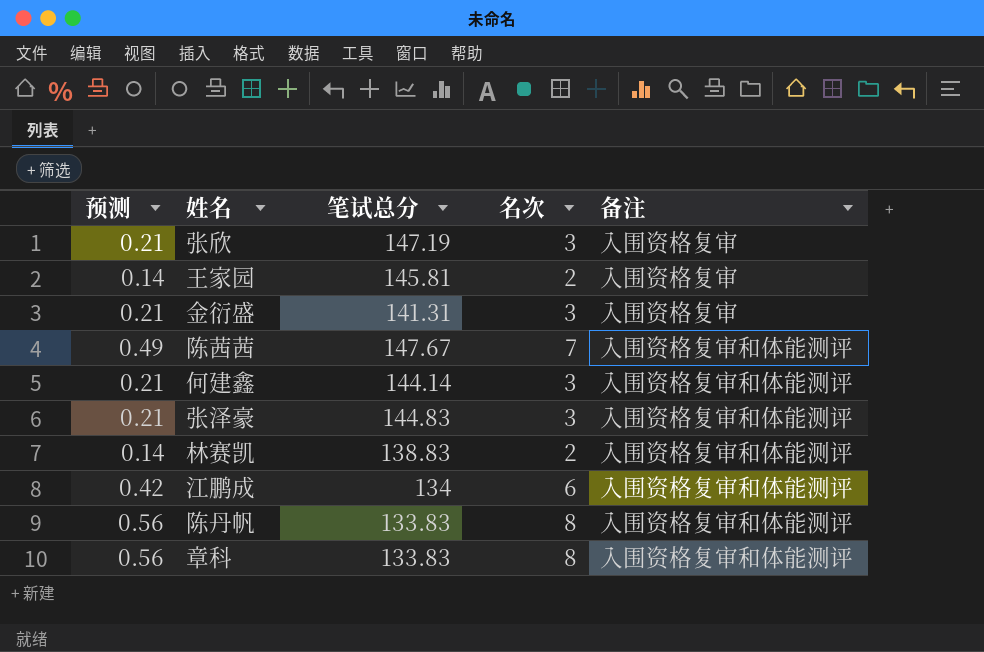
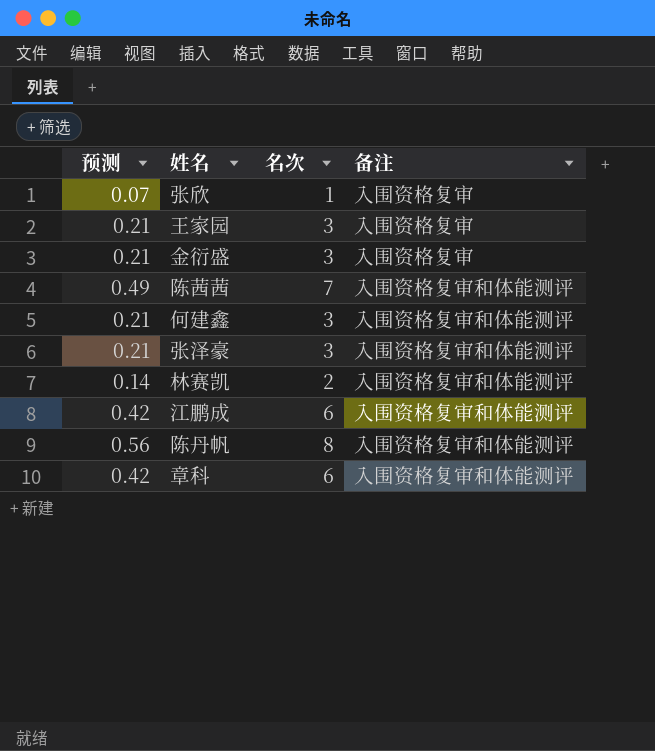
column 笔试总分 | position: 3 -> none
张欣 | 预测: 0.21 -> 0.07
张欣 | 名次: 3 -> 1
王家园 | 预测: 0.14 -> 0.21
王家园 | 名次: 2 -> 3
章科 | 预测: 0.56 -> 0.42
章科 | 名次: 8 -> 6

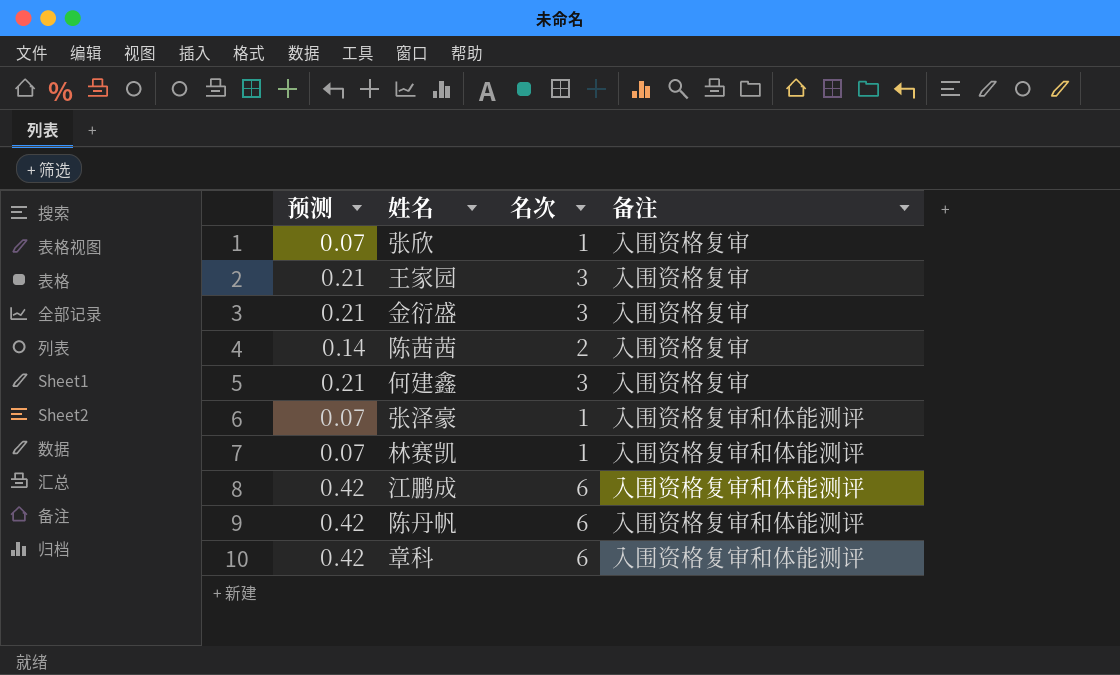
陈茜茜 | 预测: 0.49 -> 0.14
陈茜茜 | 名次: 7 -> 2
陈茜茜 | 备注: 入围资格复审和体能测评 -> 入围资格复审
何建鑫 | 备注: 入围资格复审和体能测评 -> 入围资格复审
张泽豪 | 预测: 0.21 -> 0.07
张泽豪 | 名次: 3 -> 1
林赛凯 | 预测: 0.14 -> 0.07
林赛凯 | 名次: 2 -> 1
陈丹帆 | 预测: 0.56 -> 0.42
陈丹帆 | 名次: 8 -> 6

